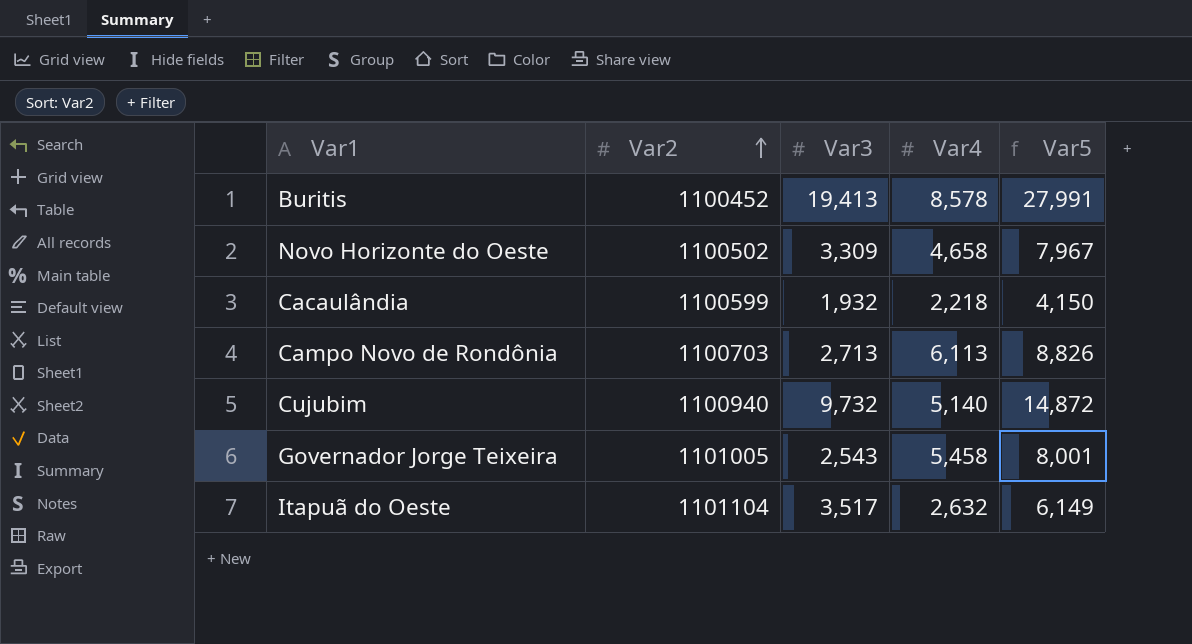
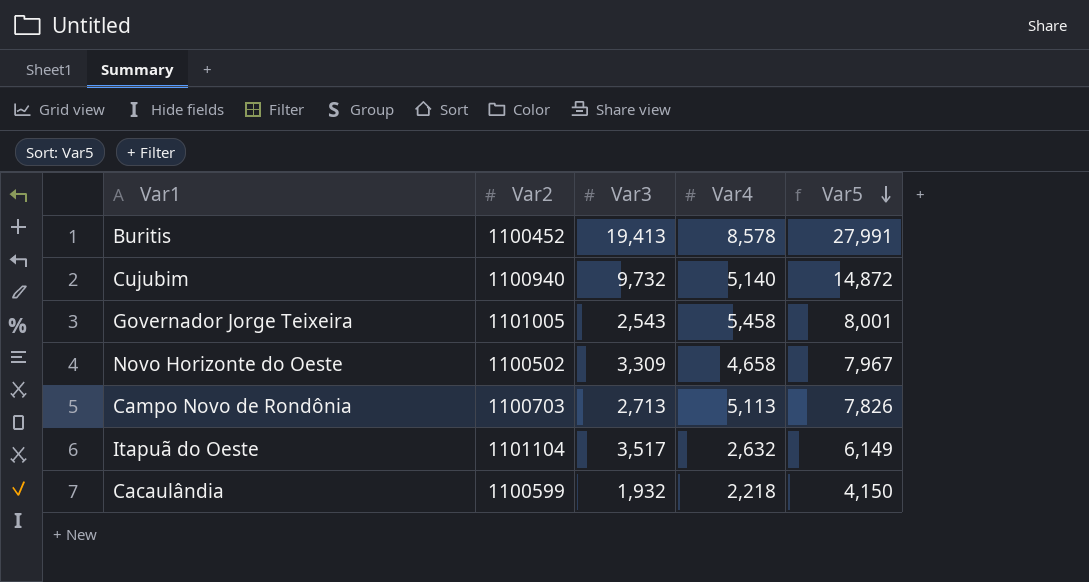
row order: Var2 ascending -> Var5 descending
Campo Novo de Rondônia | Var4: 6,113 -> 5,113
Campo Novo de Rondônia | Var5: 8,826 -> 7,826

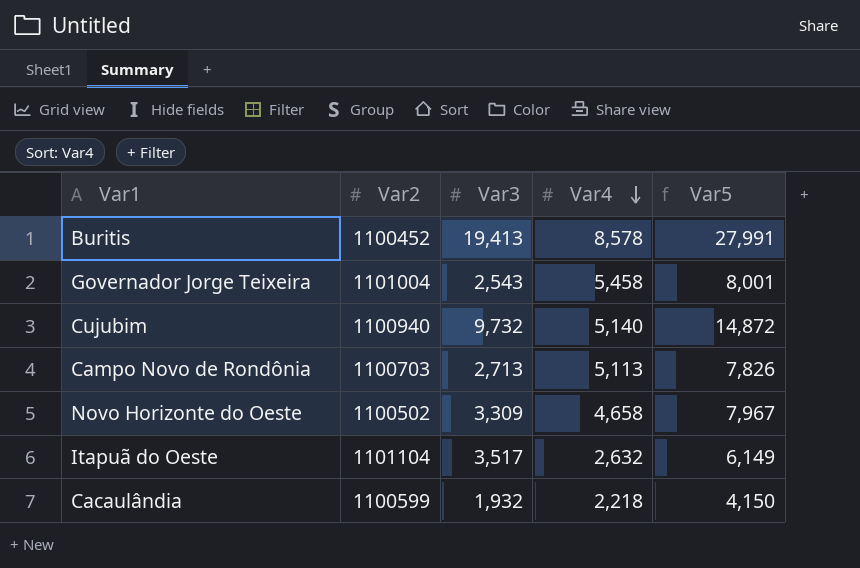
row order: Var5 descending -> Var4 descending
Governador Jorge Teixeira | Var2: 1101005 -> 1101004

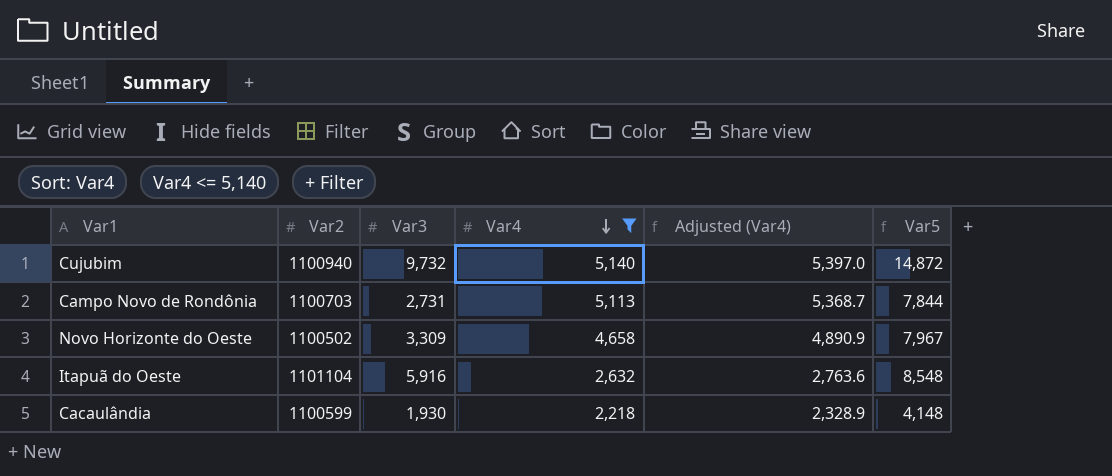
filter: none -> Var4 <= 5,140
column Adjusted (Var4) | formula: none -> [Var4] * 1.05
Campo Novo de Rondônia | Var3: 2,713 -> 2,731
Campo Novo de Rondônia | Var5: 7,826 -> 7,844
Itapuã do Oeste | Var3: 3,517 -> 5,916
Itapuã do Oeste | Var5: 6,149 -> 8,548
Cacaulândia | Var3: 1,932 -> 1,930
Cacaulândia | Var5: 4,150 -> 4,148

